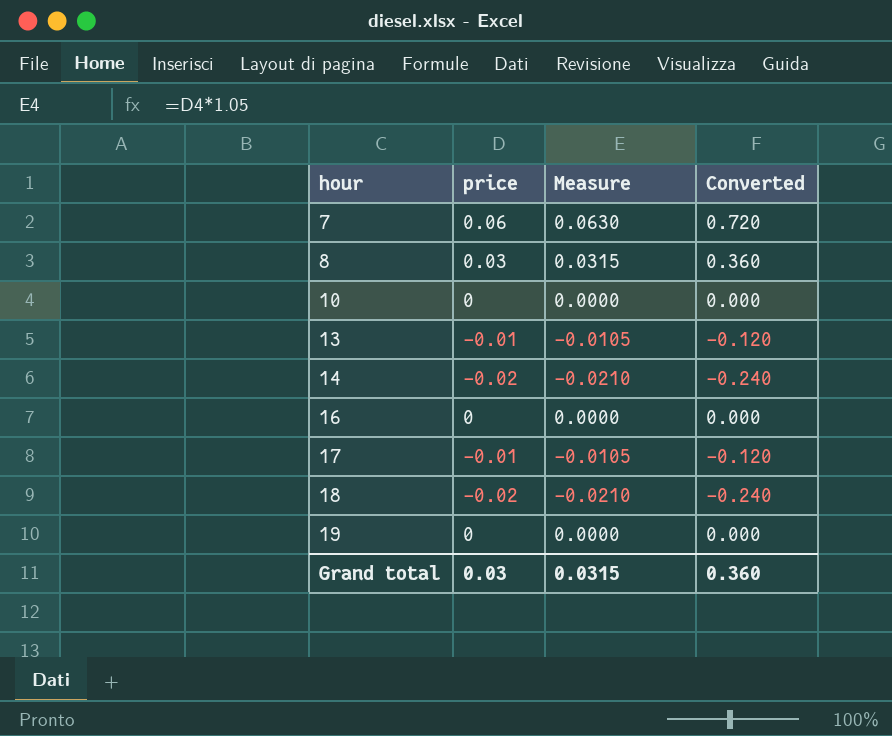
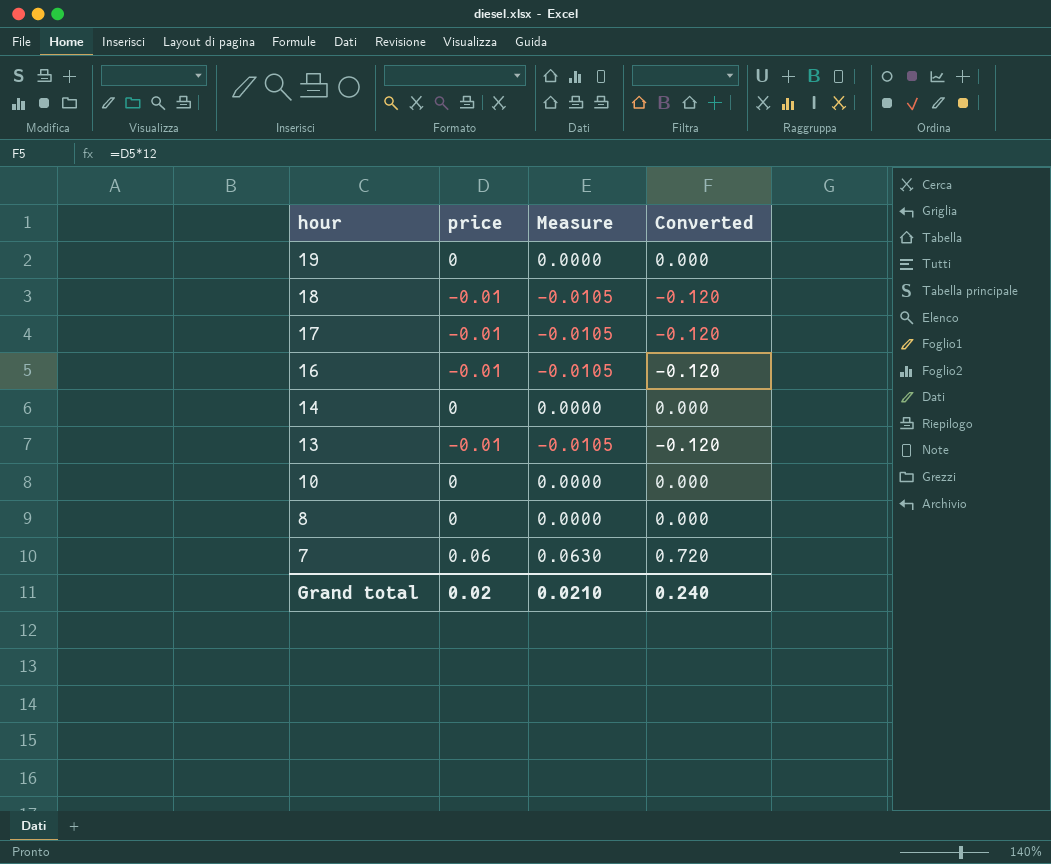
row order: hour ascending -> hour descending
18 | price: -0.02 -> -0.01
18 | Measure: -0.0210 -> -0.0105
18 | Converted: -0.240 -> -0.120
16 | price: 0 -> -0.01
16 | Measure: 0.0000 -> -0.0105
16 | Converted: 0.000 -> -0.120
14 | price: -0.02 -> 0
14 | Measure: -0.0210 -> 0.0000
14 | Converted: -0.240 -> 0.000
8 | price: 0.03 -> 0
8 | Measure: 0.0315 -> 0.0000
8 | Converted: 0.360 -> 0.000
Grand total | price: 0.03 -> 0.02
Grand total | Measure: 0.0315 -> 0.0210
Grand total | Converted: 0.360 -> 0.240

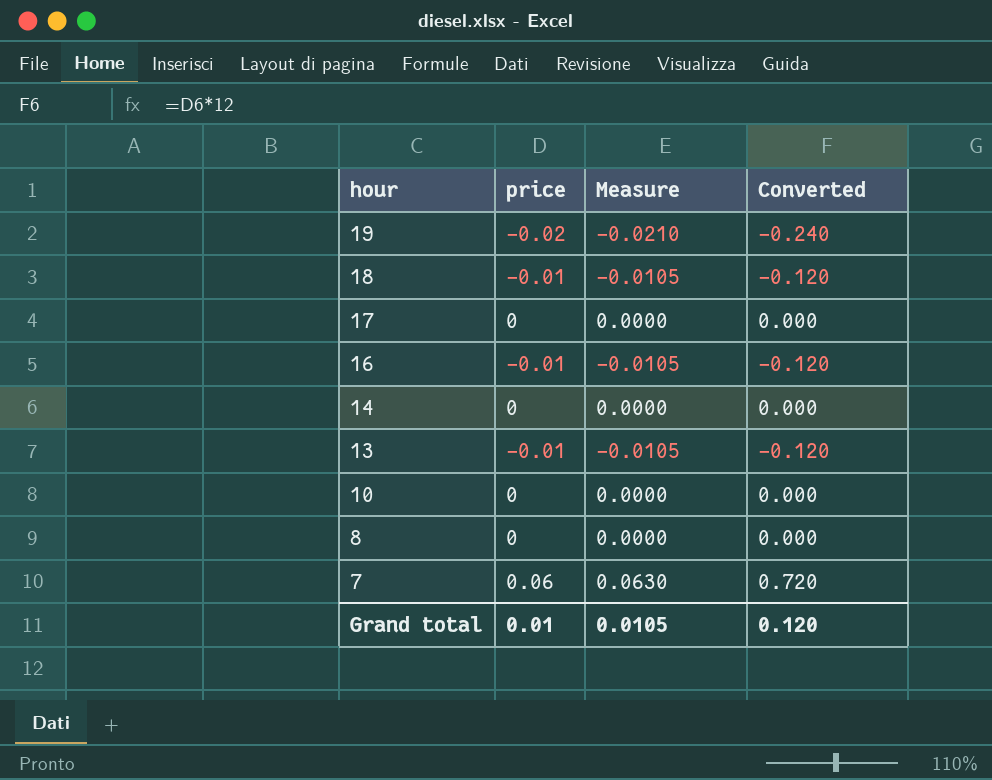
19 | price: 0 -> -0.02
19 | Measure: 0.0000 -> -0.0210
19 | Converted: 0.000 -> -0.240
17 | price: -0.01 -> 0
17 | Measure: -0.0105 -> 0.0000
17 | Converted: -0.120 -> 0.000
Grand total | price: 0.02 -> 0.01
Grand total | Measure: 0.0210 -> 0.0105
Grand total | Converted: 0.240 -> 0.120

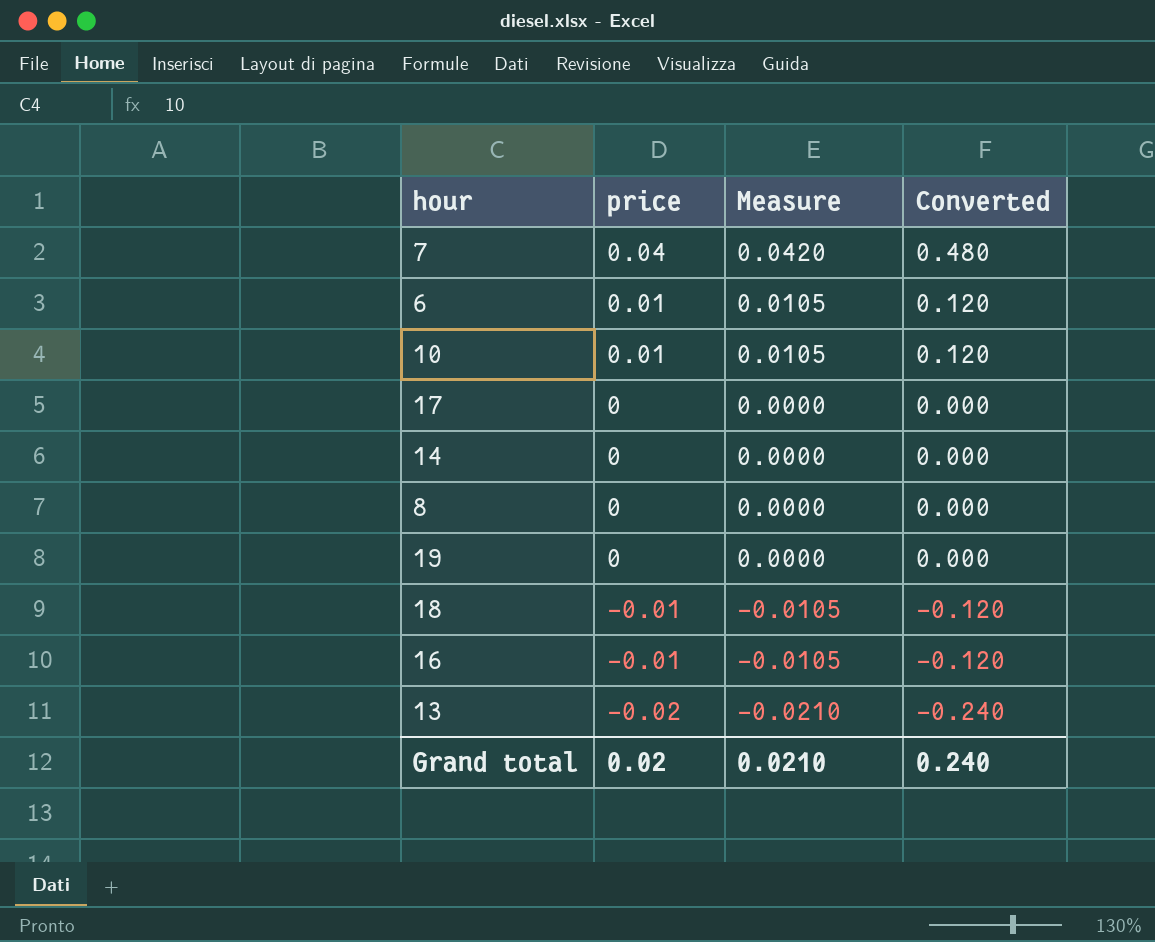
row order: hour descending -> price descending
7 | price: 0.06 -> 0.04
7 | Measure: 0.0630 -> 0.0420
7 | Converted: 0.720 -> 0.480
row 6: none -> 0.01 | 0.0105 | 0.120
10 | price: 0 -> 0.01
10 | Measure: 0.0000 -> 0.0105
10 | Converted: 0.000 -> 0.120
19 | price: -0.02 -> 0
19 | Measure: -0.0210 -> 0.0000
19 | Converted: -0.240 -> 0.000
13 | price: -0.01 -> -0.02
13 | Measure: -0.0105 -> -0.0210
13 | Converted: -0.120 -> -0.240
Grand total | price: 0.01 -> 0.02
Grand total | Measure: 0.0105 -> 0.0210
Grand total | Converted: 0.120 -> 0.240

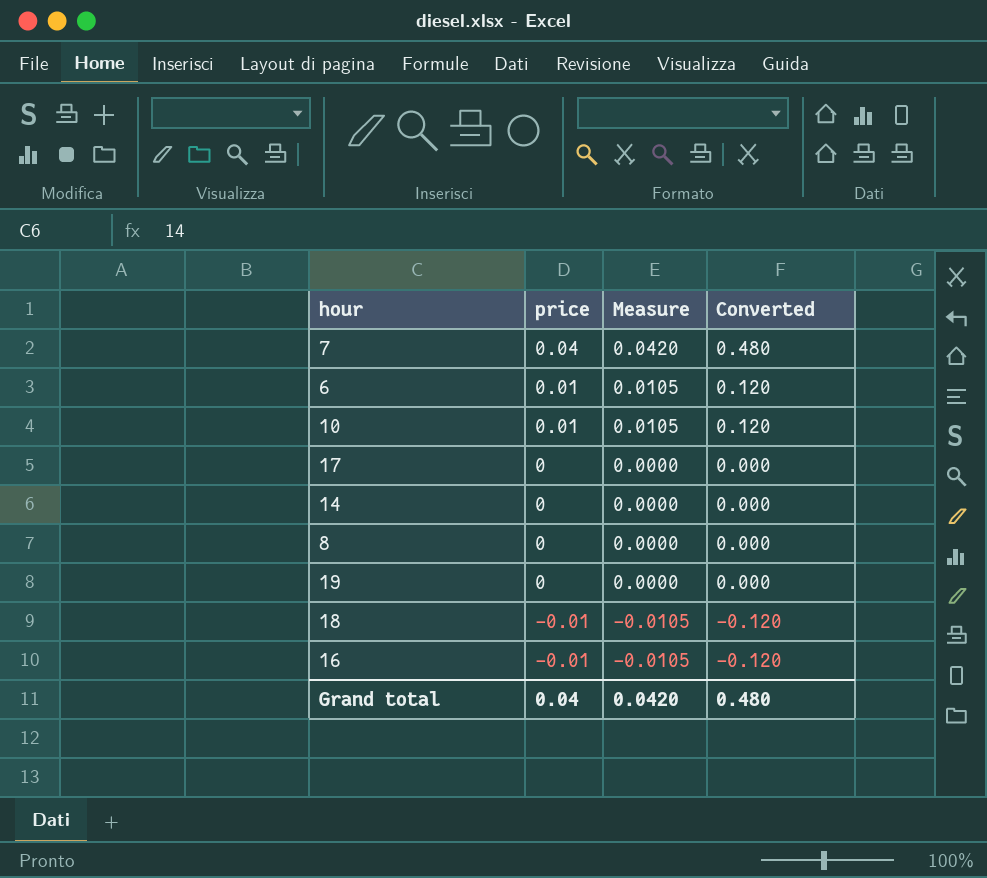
row 13: -0.02 | -0.0210 | -0.240 -> none
Grand total | price: 0.02 -> 0.04
Grand total | Measure: 0.0210 -> 0.0420
Grand total | Converted: 0.240 -> 0.480

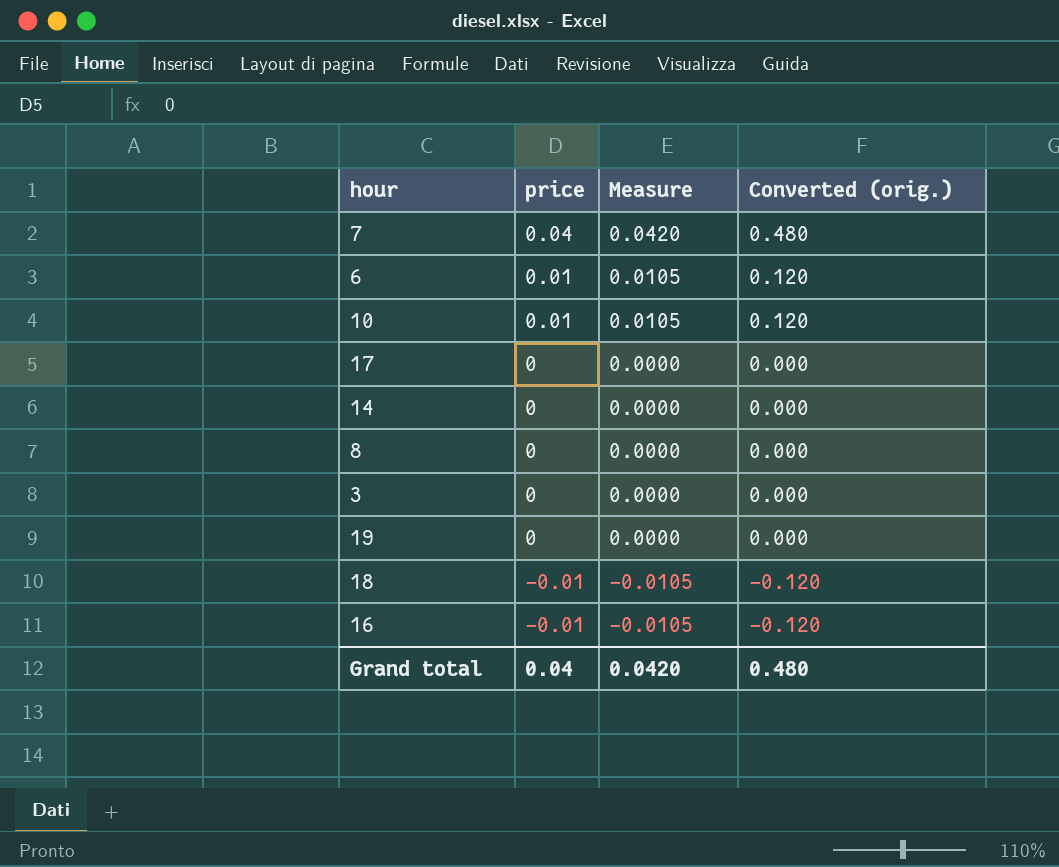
column name: Converted -> Converted (orig.)
row 3: none -> 0 | 0.0000 | 0.000

